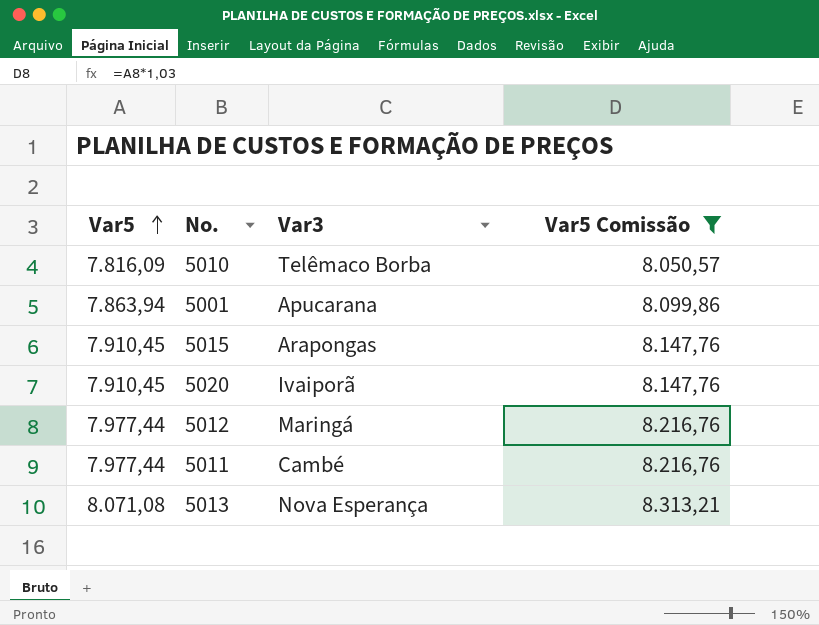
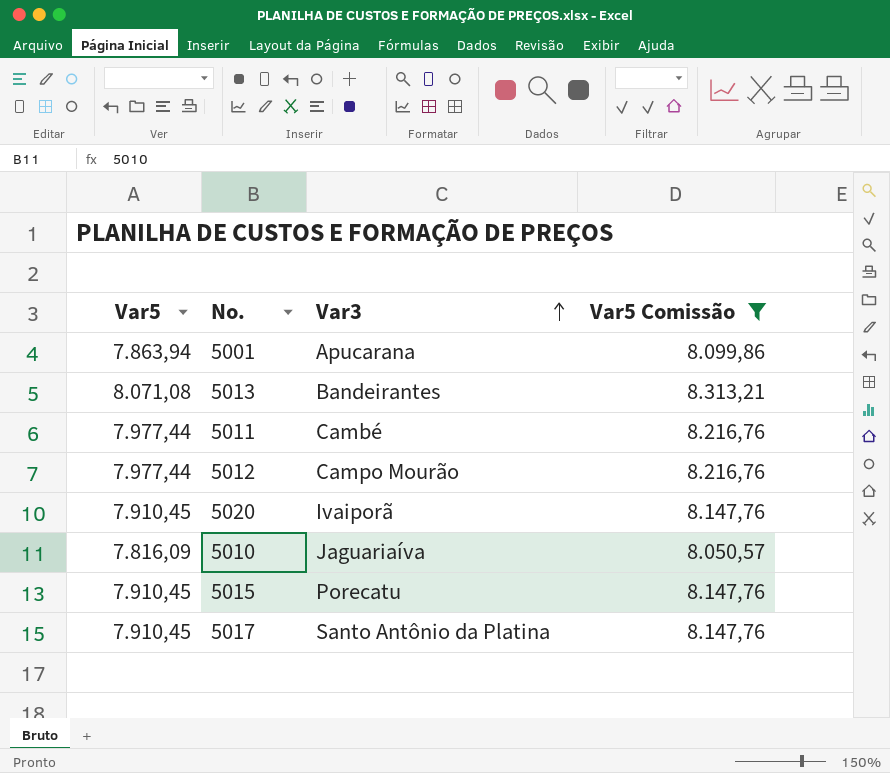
row order: Var5 ascending -> Var3 ascending
5013 | Var3: Nova Esperança -> Bandeirantes
5012 | Var3: Maringá -> Campo Mourão
5010 | Var3: Telêmaco Borba -> Jaguariaíva
5015 | Var3: Arapongas -> Porecatu
row 5017: none -> 7.910,45 | Santo Antônio da Platina | 8.147,76

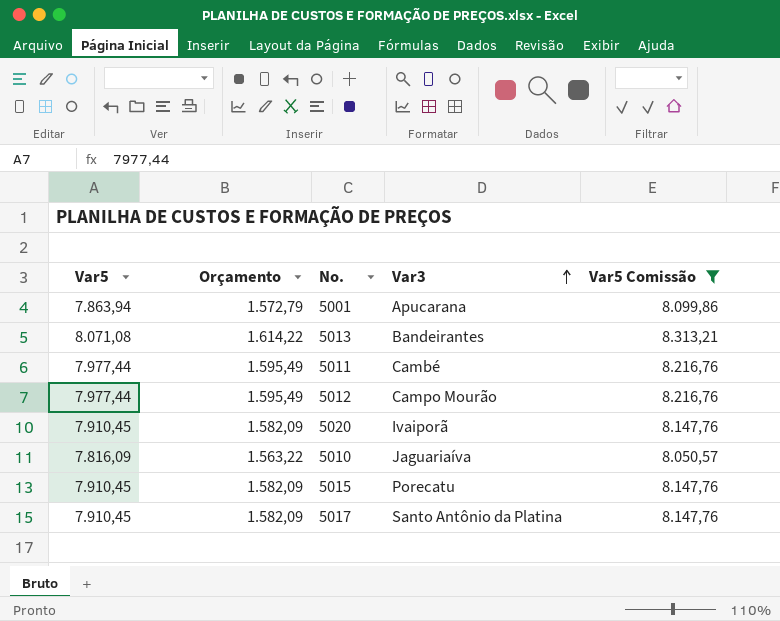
column Orçamento | formula: none -> [Var5] * 0,2

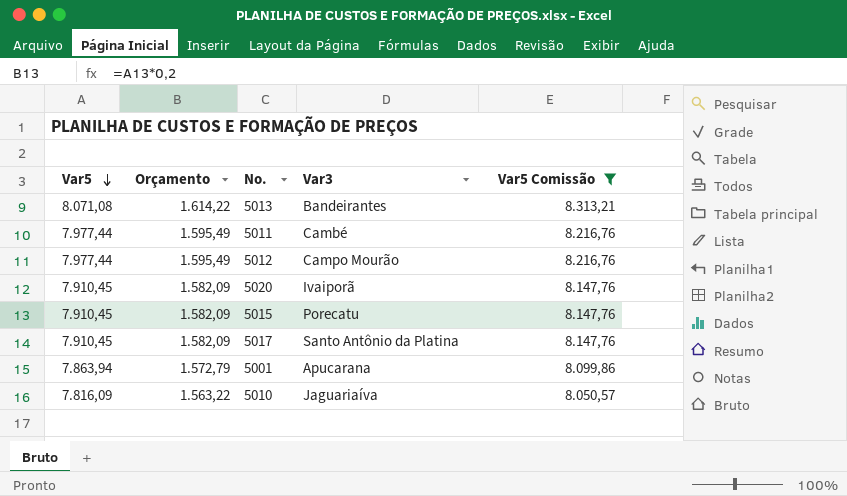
row order: Var3 ascending -> Var5 descending

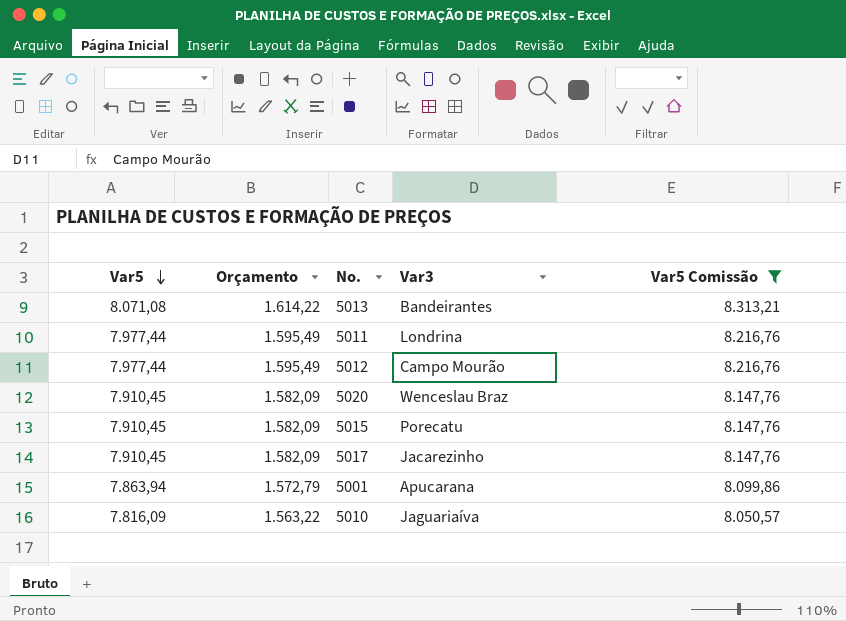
5011 | Var3: Cambé -> Londrina
5020 | Var3: Ivaiporã -> Wenceslau Braz
5017 | Var3: Santo Antônio da Platina -> Jacarezinho

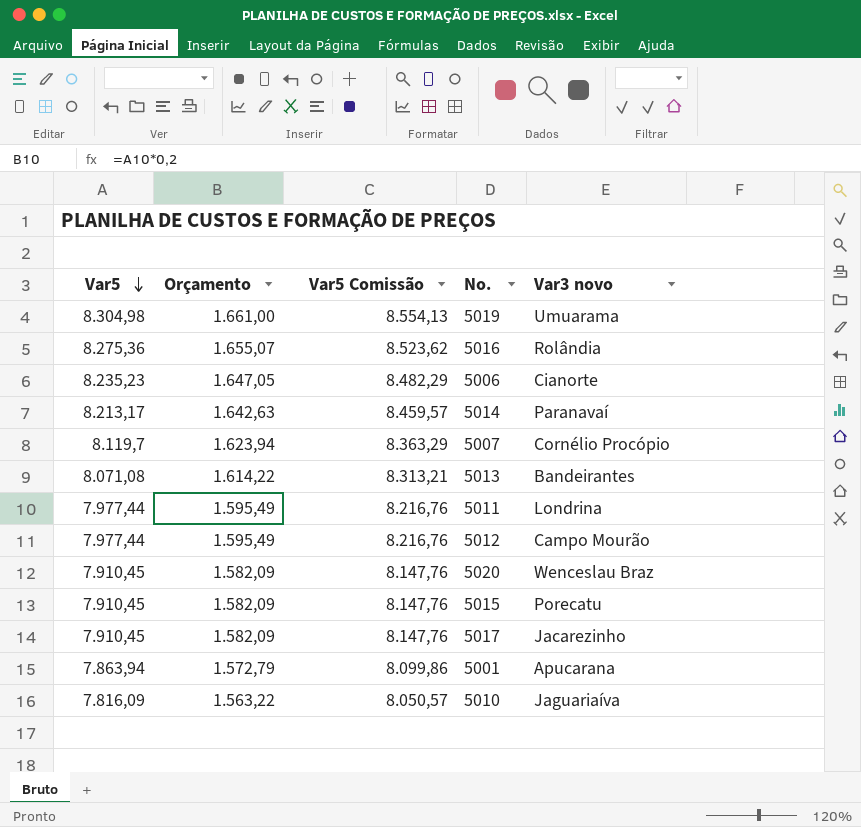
filter: Var5 Comissão <= 8.313,21 -> none
column Var5 Comissão | position: 5 -> 3
column name: Var3 -> Var3 novo

